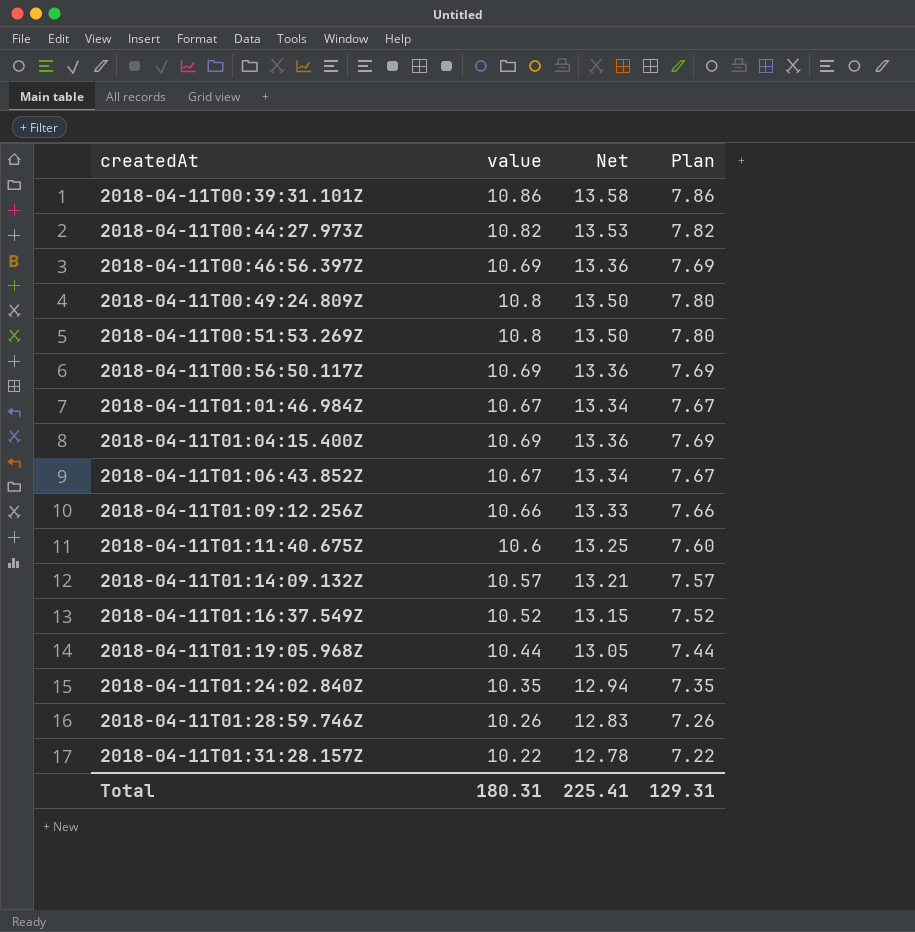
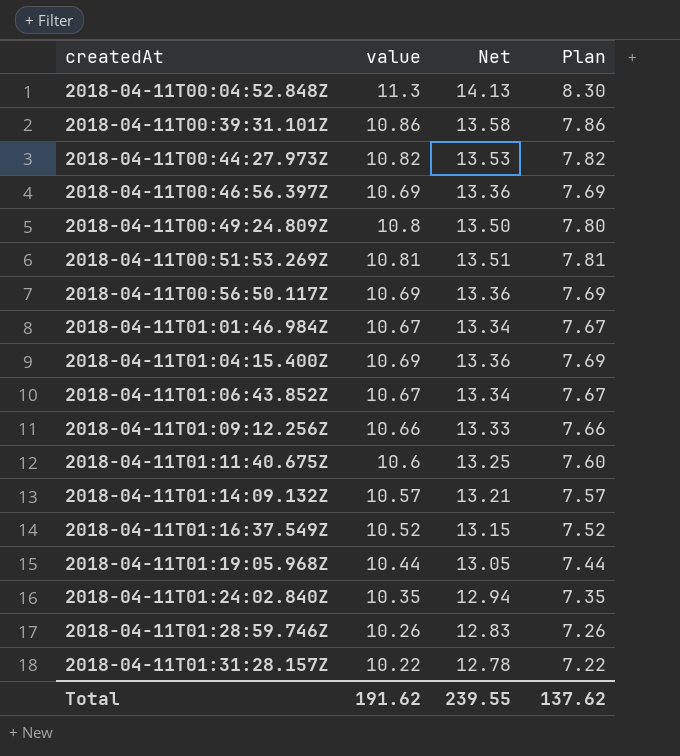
row 2018-04-11T00:04:52.848Z: none -> 11.3 | 14.13 | 8.30
2018-04-11T00:51:53.269Z | value: 10.8 -> 10.81
2018-04-11T00:51:53.269Z | Net: 13.50 -> 13.51
2018-04-11T00:51:53.269Z | Plan: 7.80 -> 7.81
Total | value: 180.31 -> 191.62
Total | Net: 225.41 -> 239.55
Total | Plan: 129.31 -> 137.62

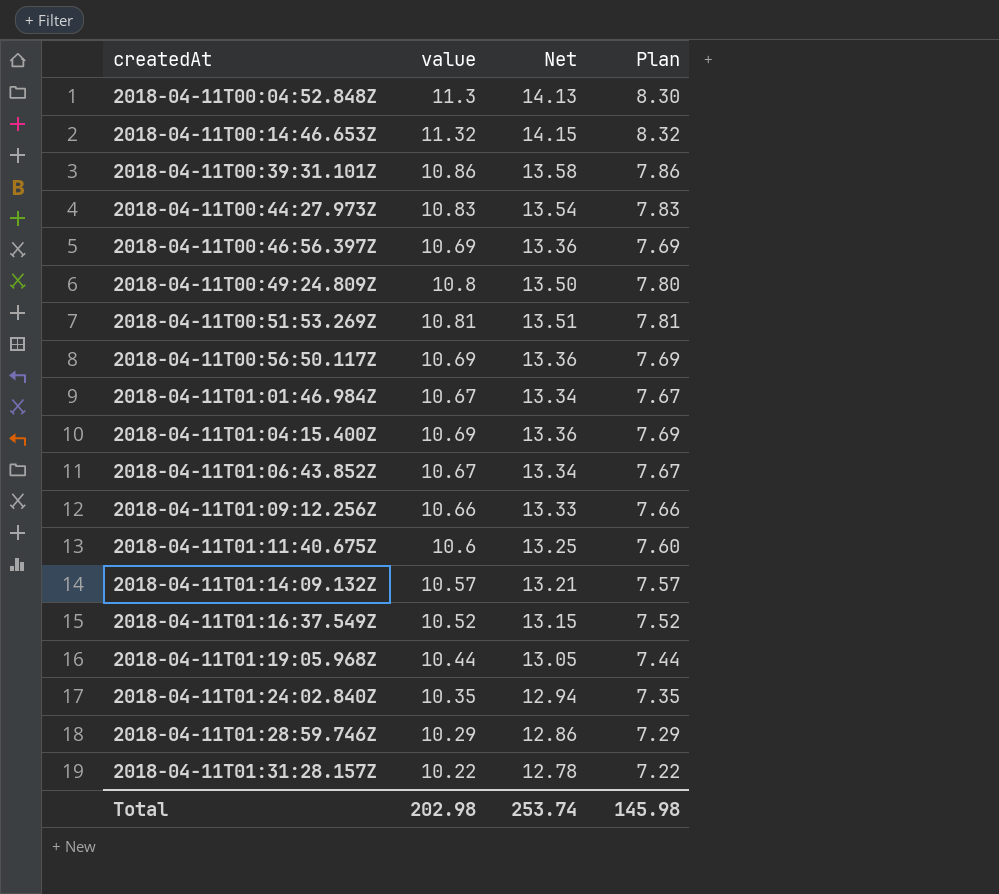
row 2018-04-11T00:14:46.653Z: none -> 11.32 | 14.15 | 8.32
2018-04-11T00:44:27.973Z | value: 10.82 -> 10.83
2018-04-11T00:44:27.973Z | Net: 13.53 -> 13.54
2018-04-11T00:44:27.973Z | Plan: 7.82 -> 7.83
2018-04-11T01:28:59.746Z | value: 10.26 -> 10.29
2018-04-11T01:28:59.746Z | Net: 12.83 -> 12.86
2018-04-11T01:28:59.746Z | Plan: 7.26 -> 7.29
Total | value: 191.62 -> 202.98
Total | Net: 239.55 -> 253.74
Total | Plan: 137.62 -> 145.98

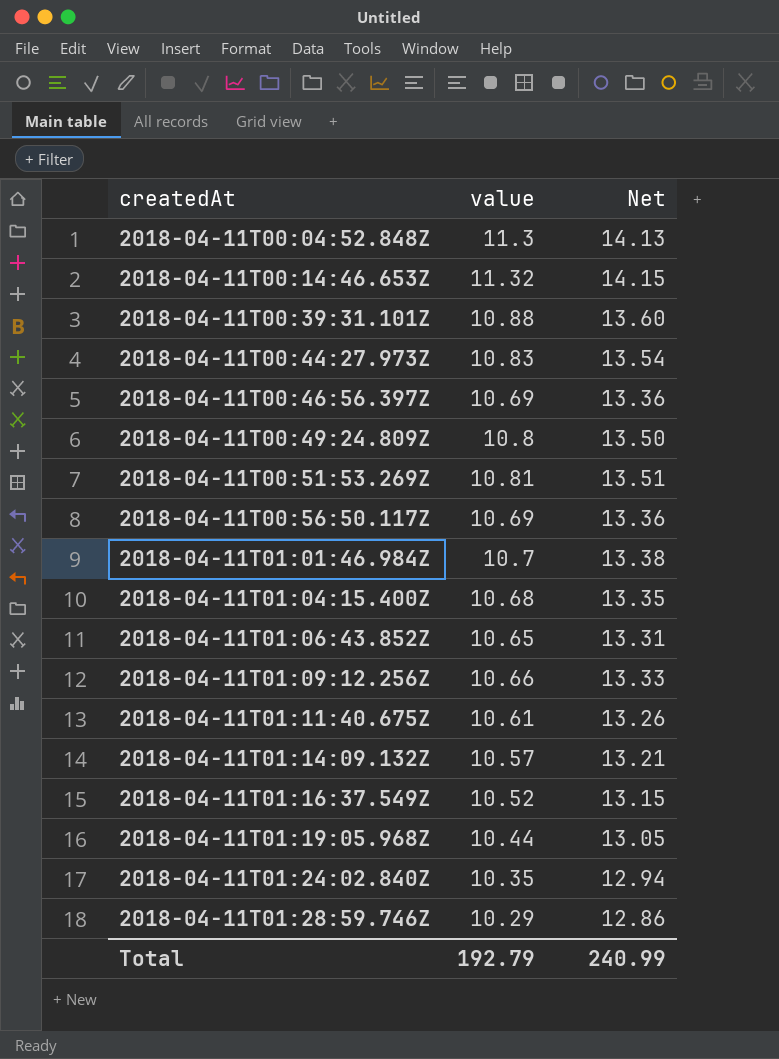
column Plan | formula: [value] - 3 -> none
row 2018-04-11T01:31:28.157Z: 10.22 | 12.78 | 7.22 -> none
2018-04-11T00:39:31.101Z | value: 10.86 -> 10.88
2018-04-11T00:39:31.101Z | Net: 13.58 -> 13.60
2018-04-11T01:01:46.984Z | value: 10.67 -> 10.7
2018-04-11T01:01:46.984Z | Net: 13.34 -> 13.38
2018-04-11T01:04:15.400Z | value: 10.69 -> 10.68
2018-04-11T01:04:15.400Z | Net: 13.36 -> 13.35
2018-04-11T01:06:43.852Z | value: 10.67 -> 10.65
2018-04-11T01:06:43.852Z | Net: 13.34 -> 13.31
2018-04-11T01:11:40.675Z | value: 10.6 -> 10.61
2018-04-11T01:11:40.675Z | Net: 13.25 -> 13.26
Total | value: 202.98 -> 192.79
Total | Net: 253.74 -> 240.99

